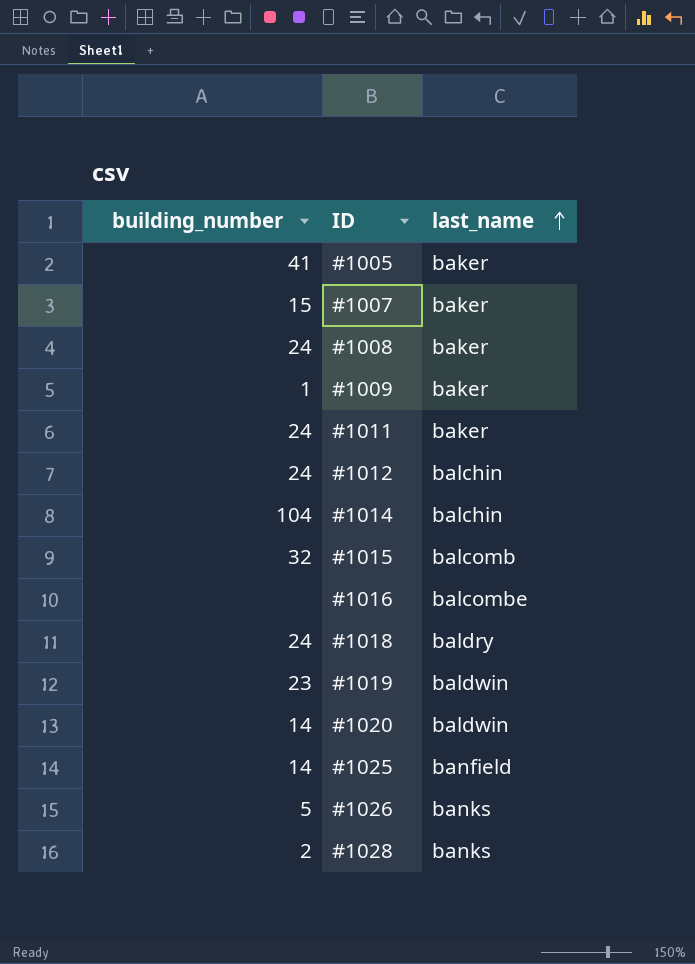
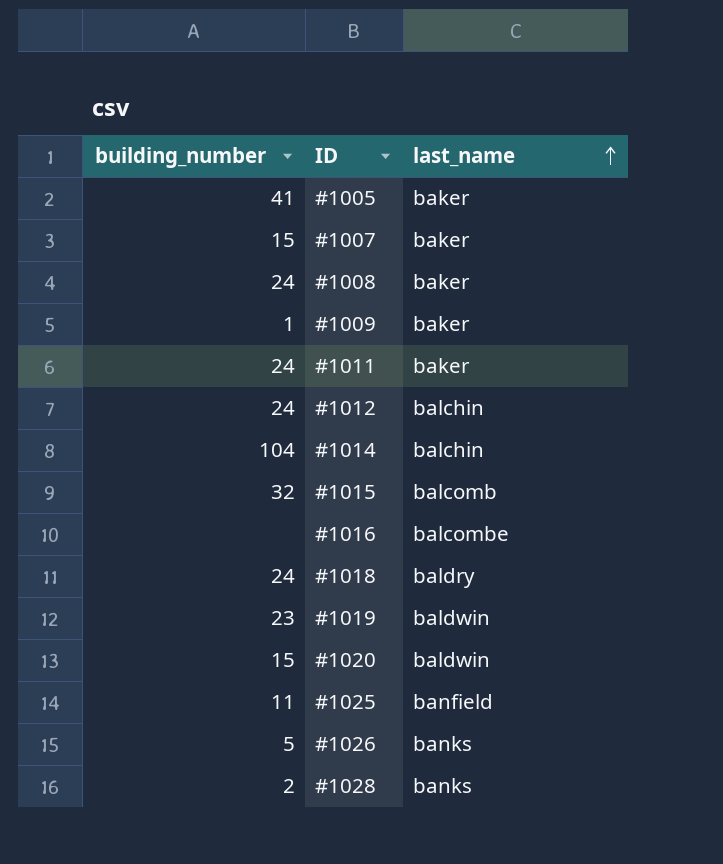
#1020 | building_number: 14 -> 15
#1025 | building_number: 14 -> 11

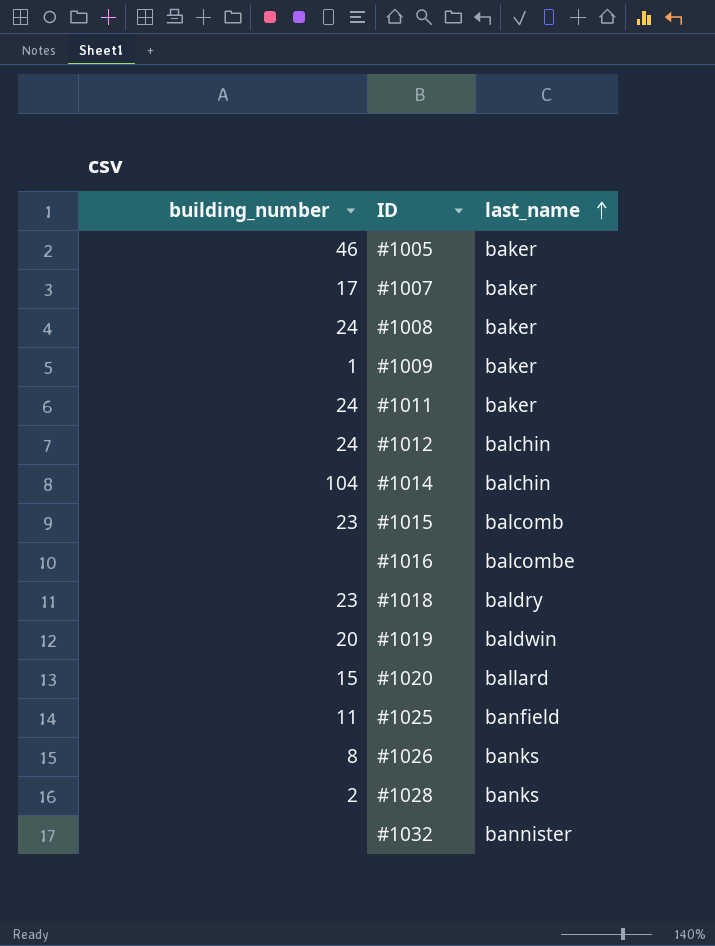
#1005 | building_number: 41 -> 46
#1007 | building_number: 15 -> 17
#1015 | building_number: 32 -> 23
#1018 | building_number: 24 -> 23
#1019 | building_number: 23 -> 20
#1020 | last_name: baldwin -> ballard
#1026 | building_number: 5 -> 8
row #1032: none -> none | bannister

